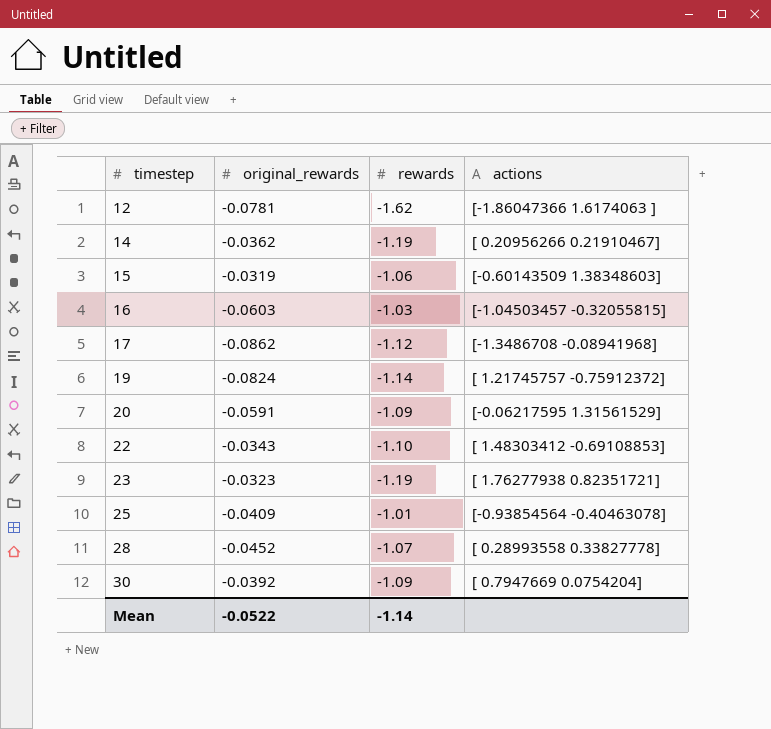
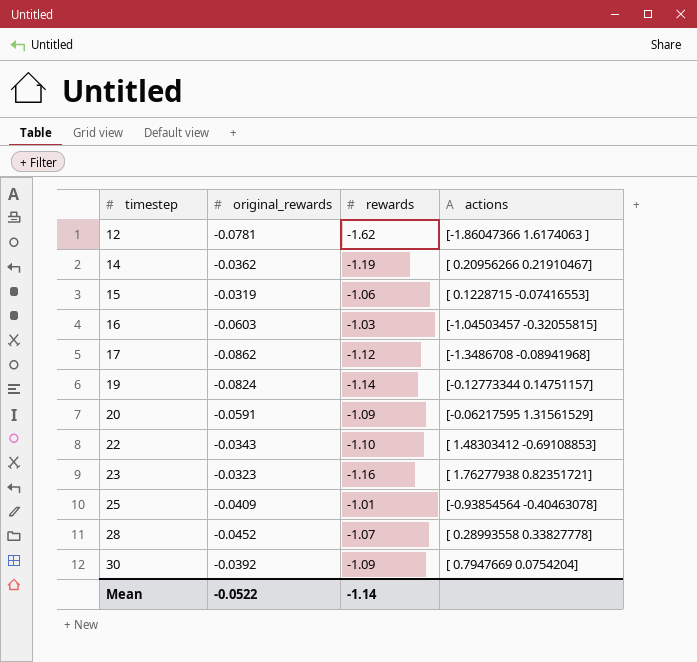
15 | actions: [-0.60143509 1.38348603] -> [ 0.1228715 -0.07416553]
19 | actions: [ 1.21745757 -0.75912372] -> [-0.12773344 0.14751157]
23 | rewards: -1.19 -> -1.16

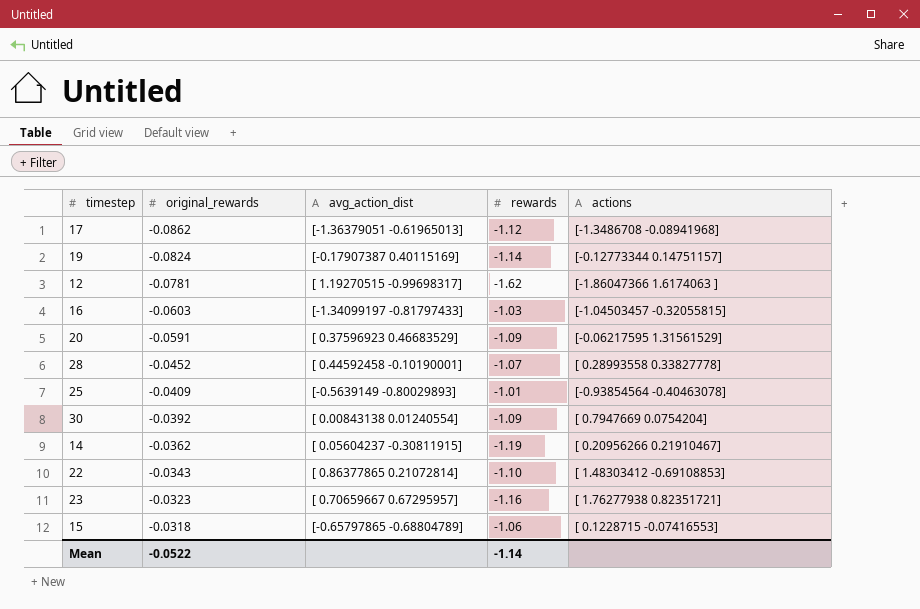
row order: timestep ascending -> original_rewards ascending
column avg_action_dist | position: none -> 3
15 | original_rewards: -0.0319 -> -0.0318

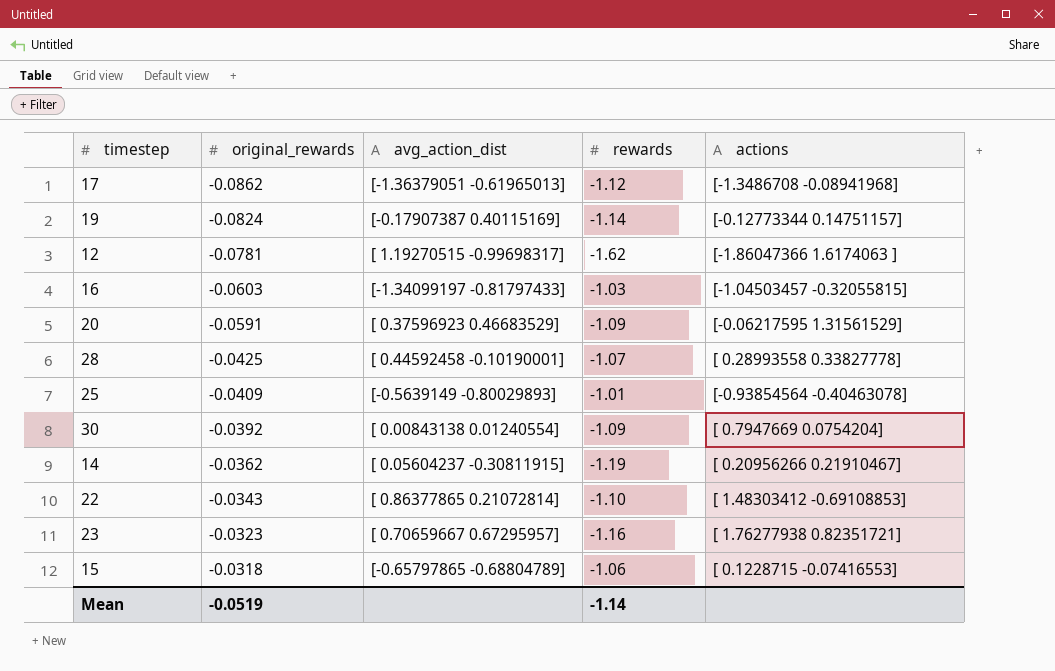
28 | original_rewards: -0.0452 -> -0.0425
Mean | original_rewards: -0.0522 -> -0.0519

